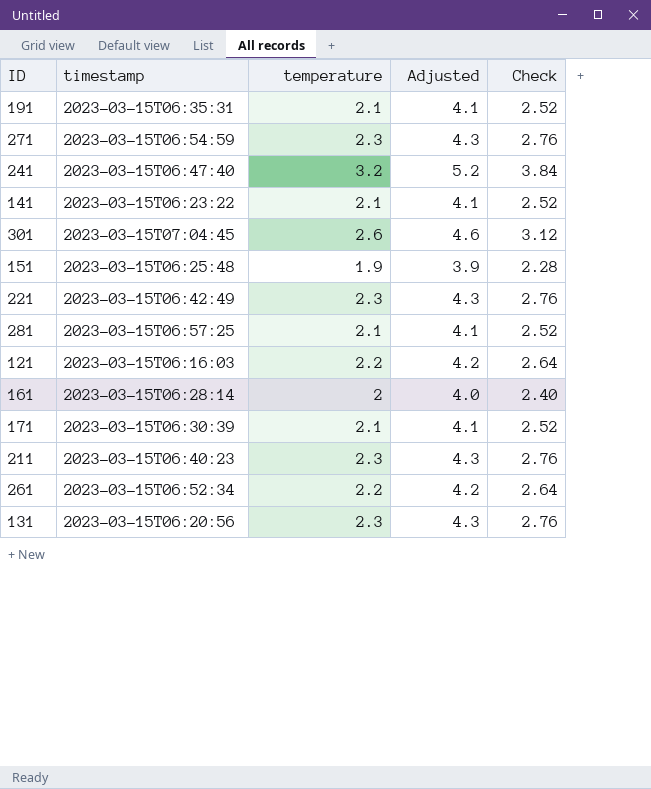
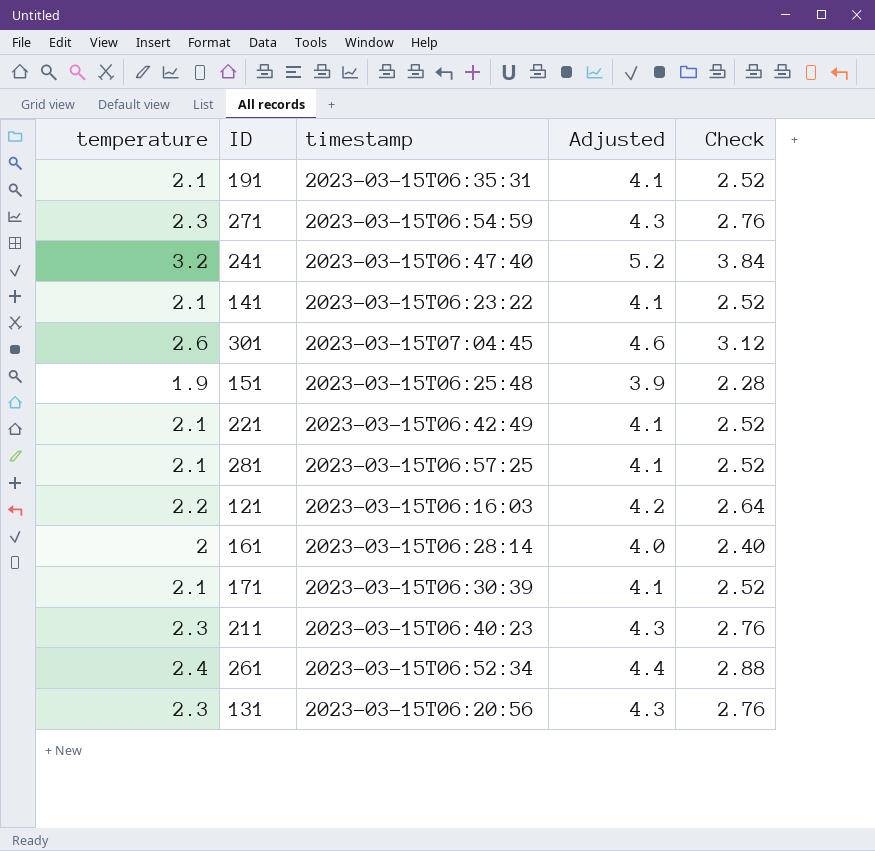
column temperature | position: 3 -> 1
221 | temperature: 2.3 -> 2.1
221 | Adjusted: 4.3 -> 4.1
221 | Check: 2.76 -> 2.52
261 | temperature: 2.2 -> 2.4
261 | Adjusted: 4.2 -> 4.4
261 | Check: 2.64 -> 2.88

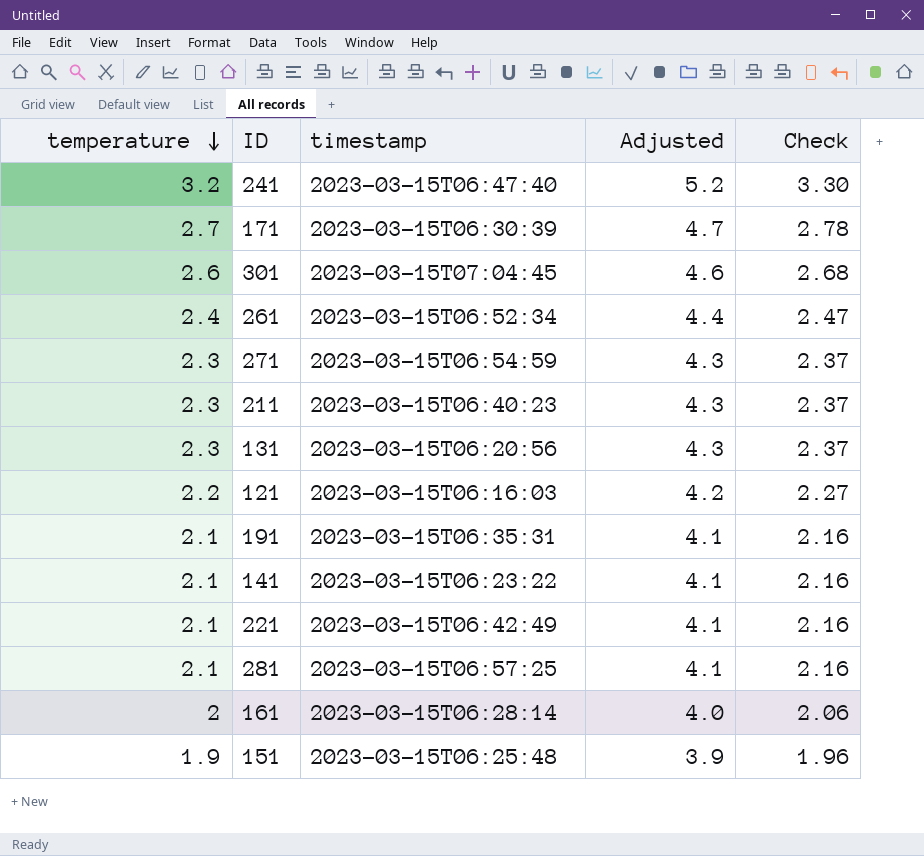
row order: none -> temperature descending
column Check | formula: [temperature] * 1.2 -> [temperature] * 1.03
171 | temperature: 2.1 -> 2.7
171 | Adjusted: 4.1 -> 4.7

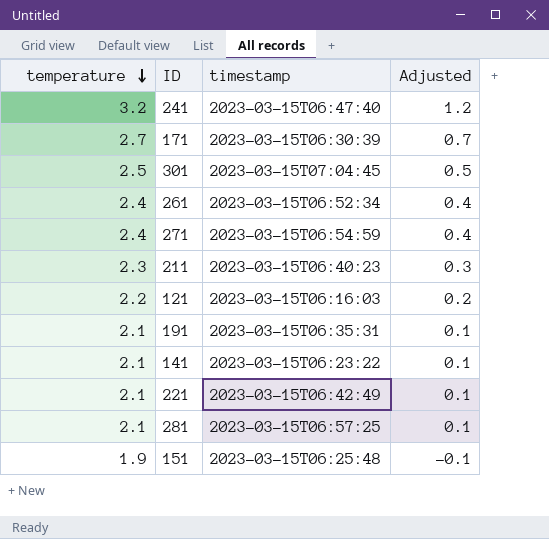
column Check | formula: [temperature] * 1.03 -> none
column Adjusted | formula: [temperature] + 2 -> [temperature] - 2
row 131: 2.3 | 2023-03-15T06:20:56 | 4.3 | 2.37 -> none
row 161: 2 | 2023-03-15T06:28:14 | 4.0 | 2.06 -> none
301 | temperature: 2.6 -> 2.5
271 | temperature: 2.3 -> 2.4

